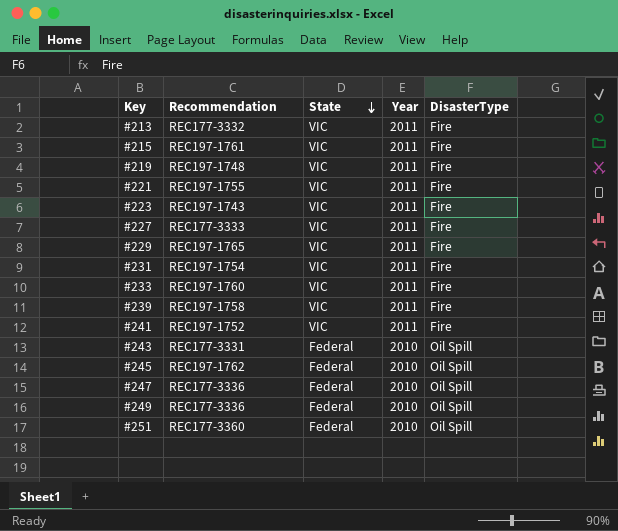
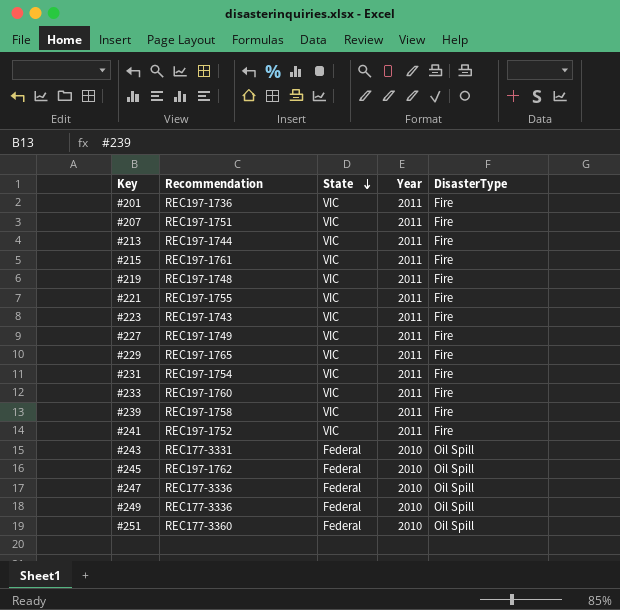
row #201: none -> REC197-1736 | VIC | 2011 | Fire
row #207: none -> REC197-1751 | VIC | 2011 | Fire
#213 | Recommendation: REC177-3332 -> REC197-1744
#227 | Recommendation: REC177-3333 -> REC197-1749

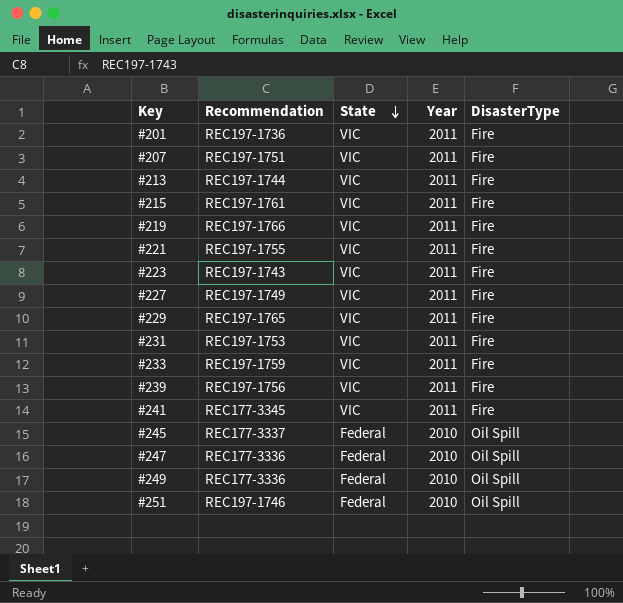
row #243: REC177-3331 | Federal | 2010 | Oil Spill -> none
#219 | Recommendation: REC197-1748 -> REC197-1766
#231 | Recommendation: REC197-1754 -> REC197-1753
#233 | Recommendation: REC197-1760 -> REC197-1759
#239 | Recommendation: REC197-1758 -> REC197-1756
#241 | Recommendation: REC197-1752 -> REC177-3345
#245 | Recommendation: REC197-1762 -> REC177-3337
#251 | Recommendation: REC177-3360 -> REC197-1746

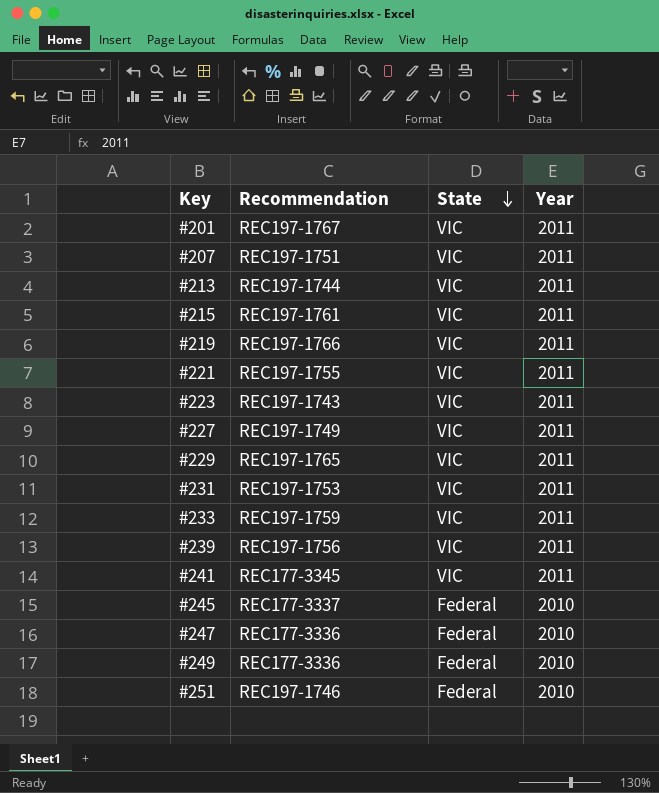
column DisasterType | position: 5 -> none
#201 | Recommendation: REC197-1736 -> REC197-1767

